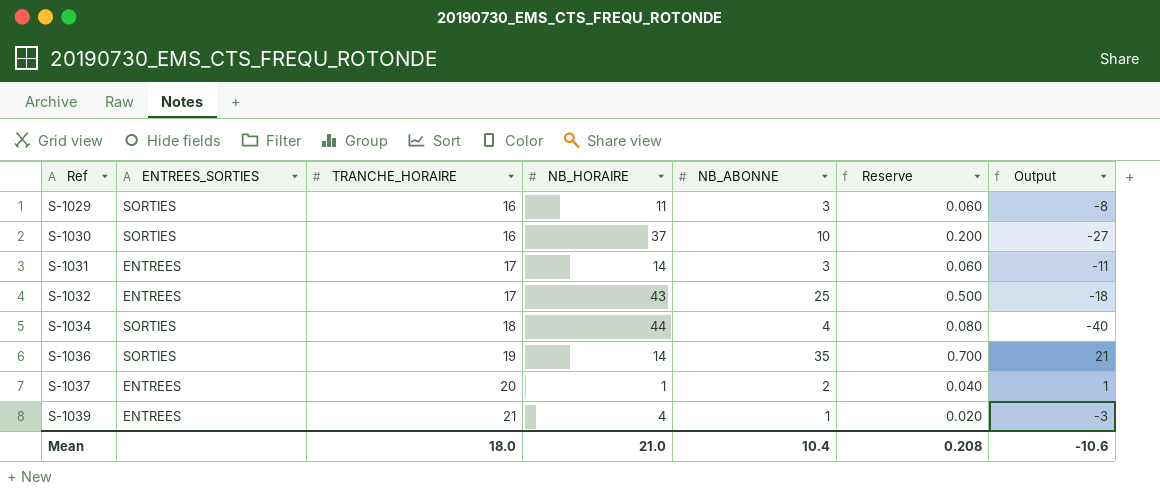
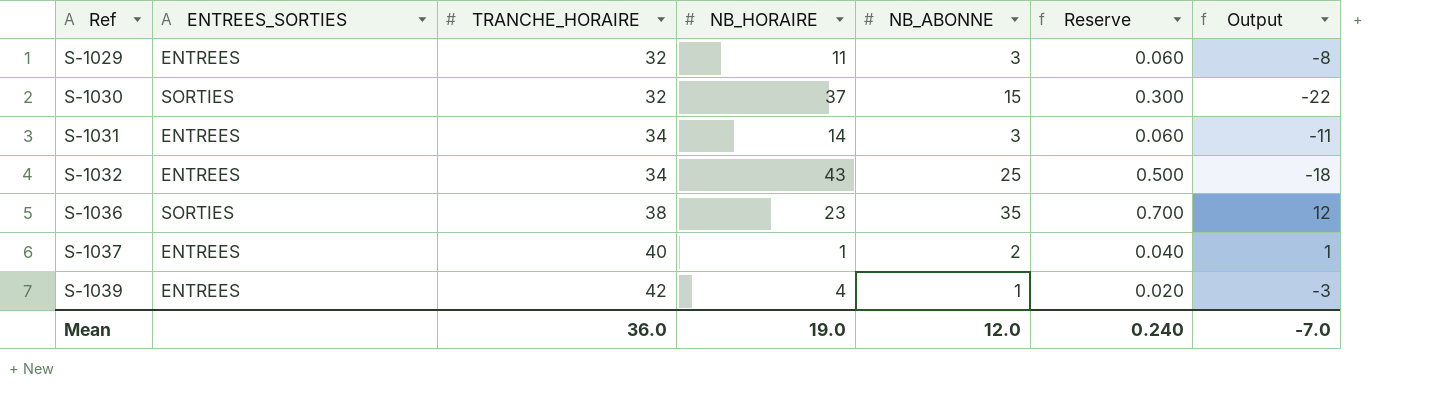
row S-1034: SORTIES | 18 | 44 | 4 | 0.080 | -40 -> none
S-1029 | ENTREES_SORTIES: SORTIES -> ENTREES
S-1029 | TRANCHE_HORAIRE: 16 -> 32
S-1030 | TRANCHE_HORAIRE: 16 -> 32
S-1030 | NB_ABONNE: 10 -> 15
S-1030 | Reserve: 0.200 -> 0.300
S-1030 | Output: -27 -> -22
S-1031 | TRANCHE_HORAIRE: 17 -> 34
S-1032 | TRANCHE_HORAIRE: 17 -> 34
S-1036 | TRANCHE_HORAIRE: 19 -> 38
S-1036 | NB_HORAIRE: 14 -> 23
S-1036 | Output: 21 -> 12
S-1037 | TRANCHE_HORAIRE: 20 -> 40
S-1039 | TRANCHE_HORAIRE: 21 -> 42
Mean | TRANCHE_HORAIRE: 18.0 -> 36.0
Mean | NB_HORAIRE: 21.0 -> 19.0
Mean | NB_ABONNE: 10.4 -> 12.0
Mean | Reserve: 0.208 -> 0.240
Mean | Output: -10.6 -> -7.0

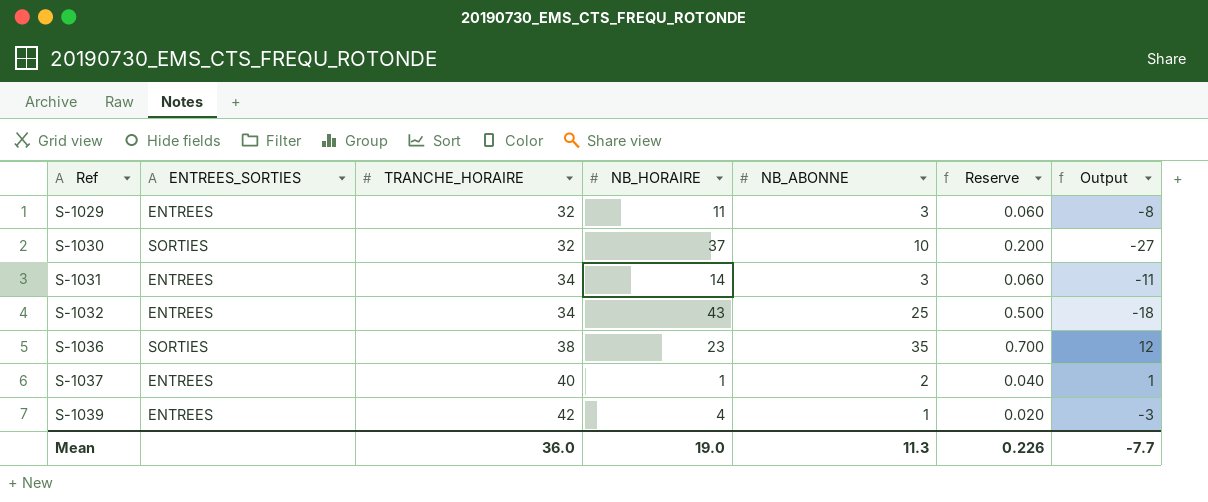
S-1030 | NB_ABONNE: 15 -> 10
S-1030 | Reserve: 0.300 -> 0.200
S-1030 | Output: -22 -> -27
Mean | NB_ABONNE: 12.0 -> 11.3
Mean | Reserve: 0.240 -> 0.226
Mean | Output: -7.0 -> -7.7

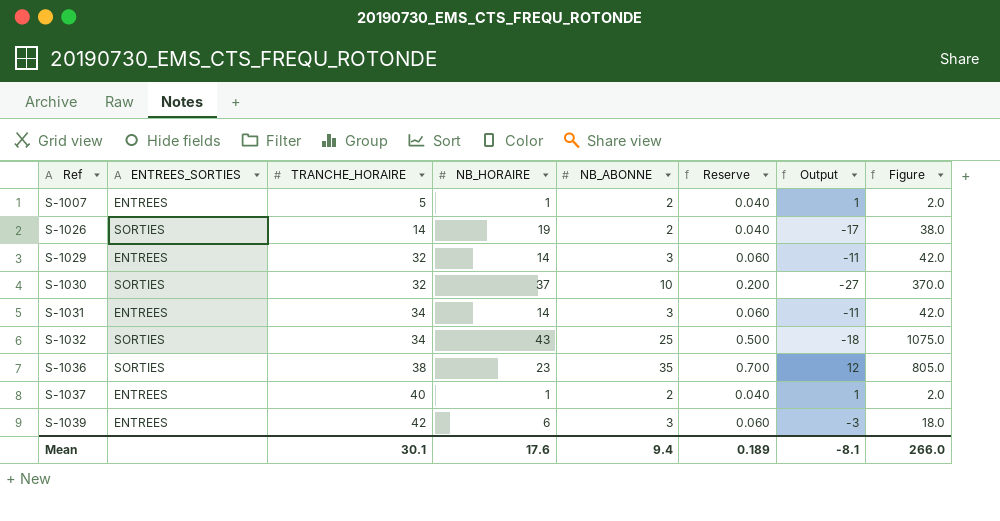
column Figure | formula: none -> [NB_HORAIRE] * [NB_ABONNE]
row S-1007: none -> ENTREES | 5 | 1 | 2 | 0.040 | 1 | 2.0
row S-1026: none -> SORTIES | 14 | 19 | 2 | 0.040 | -17 | 38.0
S-1029 | NB_HORAIRE: 11 -> 14
S-1029 | Output: -8 -> -11
S-1032 | ENTREES_SORTIES: ENTREES -> SORTIES
S-1039 | NB_HORAIRE: 4 -> 6
S-1039 | NB_ABONNE: 1 -> 3
S-1039 | Reserve: 0.020 -> 0.060
Mean | TRANCHE_HORAIRE: 36.0 -> 30.1
Mean | NB_HORAIRE: 19.0 -> 17.6
Mean | NB_ABONNE: 11.3 -> 9.4
Mean | Reserve: 0.226 -> 0.189
Mean | Output: -7.7 -> -8.1

